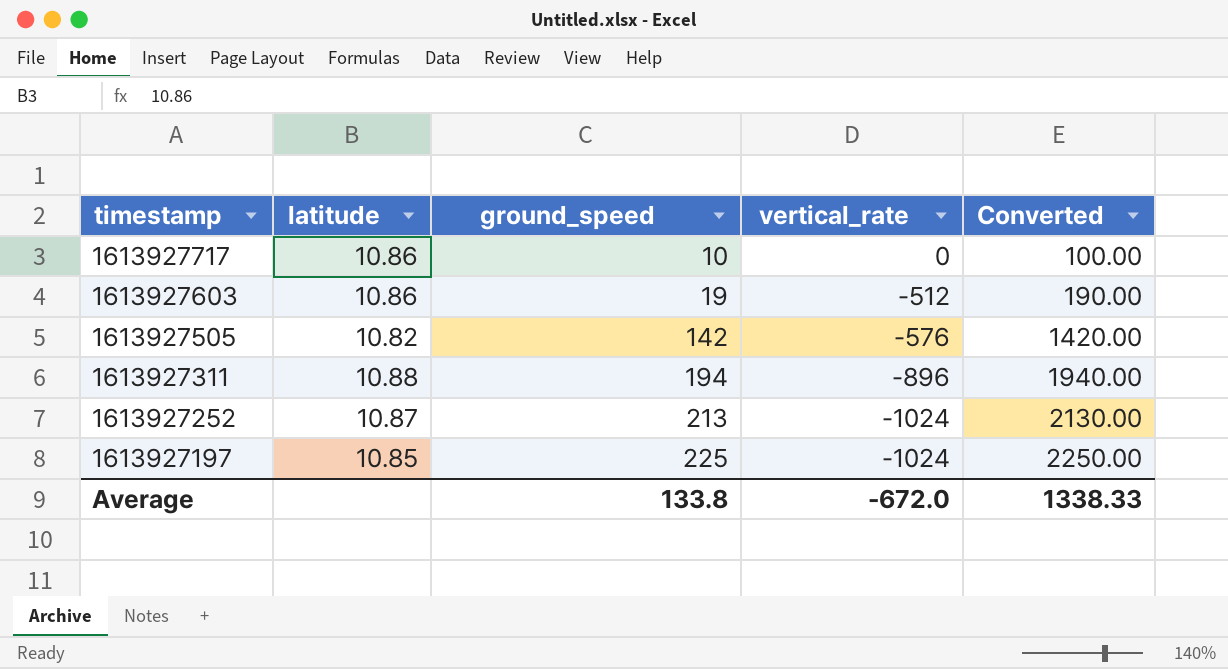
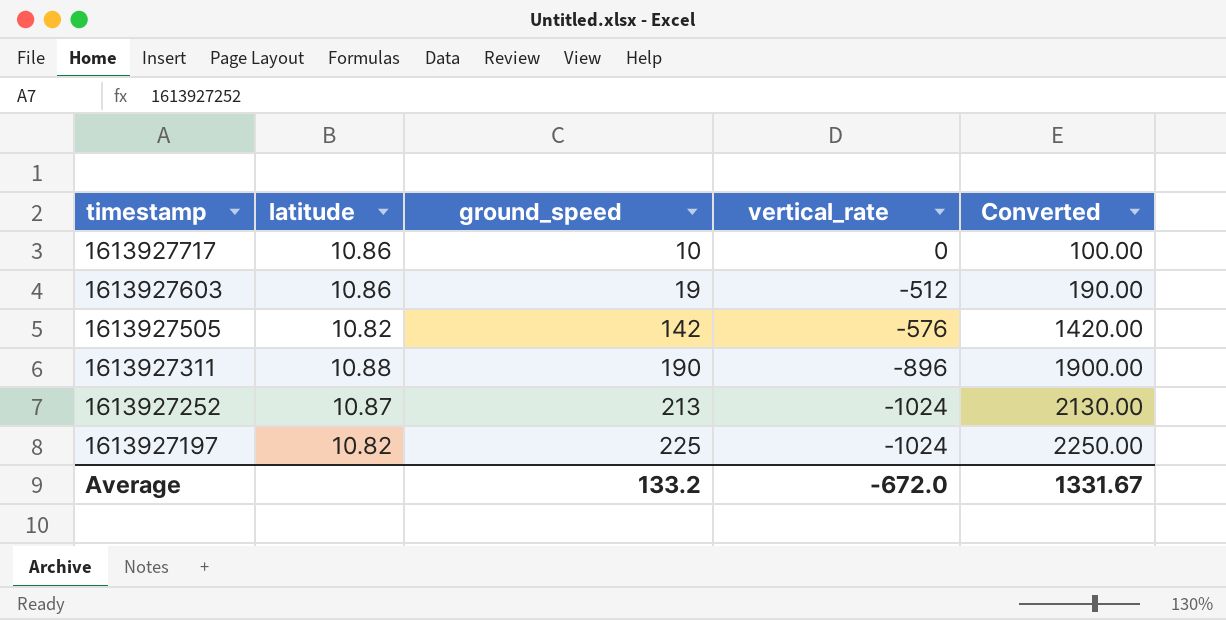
1613927311 | ground_speed: 194 -> 190
1613927311 | Converted: 1940.00 -> 1900.00
1613927197 | latitude: 10.85 -> 10.82
Average | ground_speed: 133.8 -> 133.2
Average | Converted: 1338.33 -> 1331.67

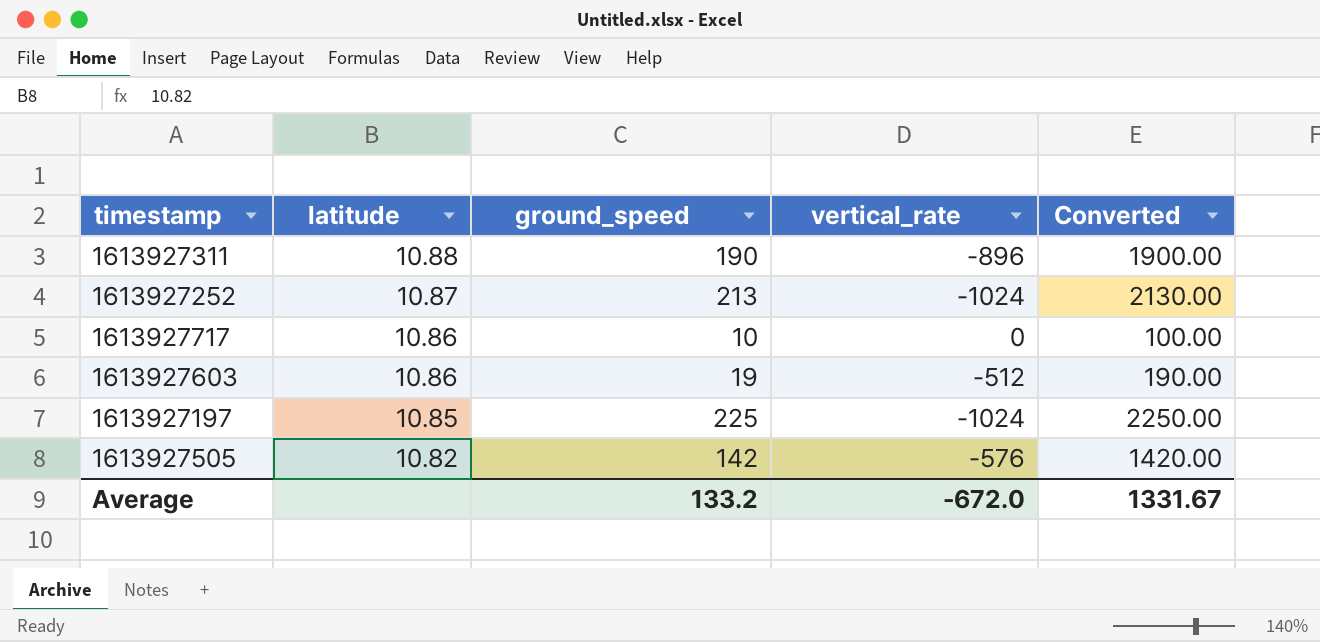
row order: timestamp descending -> latitude descending
1613927197 | latitude: 10.82 -> 10.85

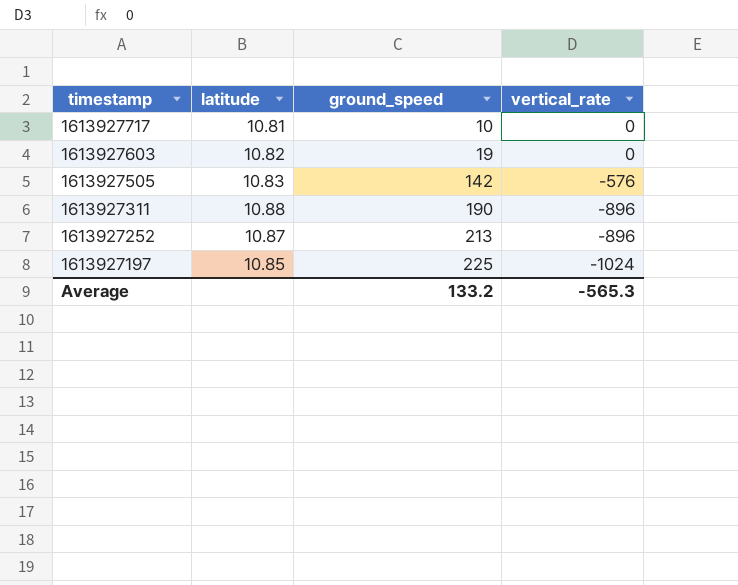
row order: latitude descending -> timestamp descending
column Converted | formula: [ground_speed] * 10 -> none
1613927717 | latitude: 10.86 -> 10.81
1613927603 | latitude: 10.86 -> 10.82
1613927603 | vertical_rate: -512 -> 0
1613927505 | latitude: 10.82 -> 10.83
1613927252 | vertical_rate: -1024 -> -896
Average | vertical_rate: -672.0 -> -565.3

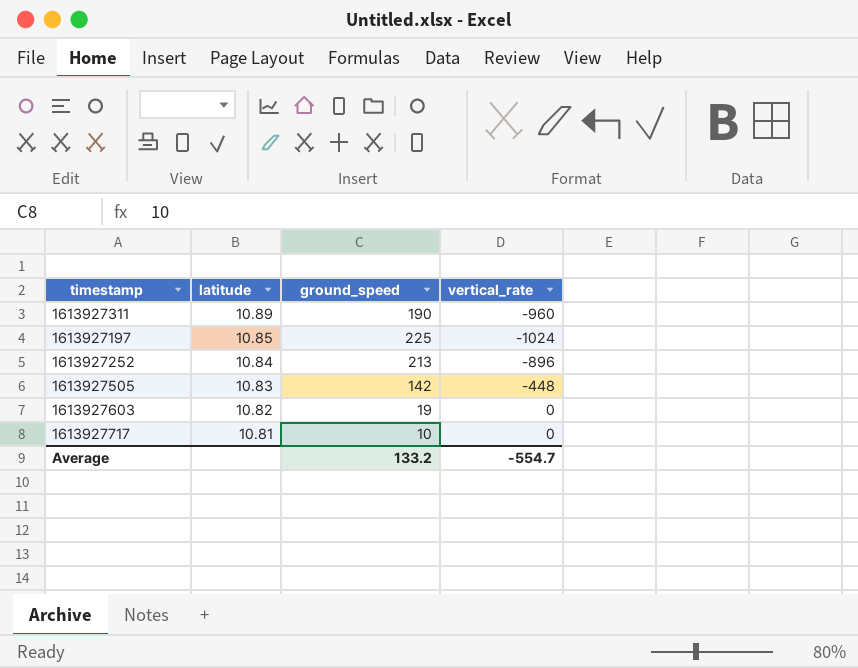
row order: timestamp descending -> latitude descending
1613927311 | latitude: 10.88 -> 10.89
1613927311 | vertical_rate: -896 -> -960
1613927252 | latitude: 10.87 -> 10.84
1613927505 | vertical_rate: -576 -> -448
Average | vertical_rate: -565.3 -> -554.7

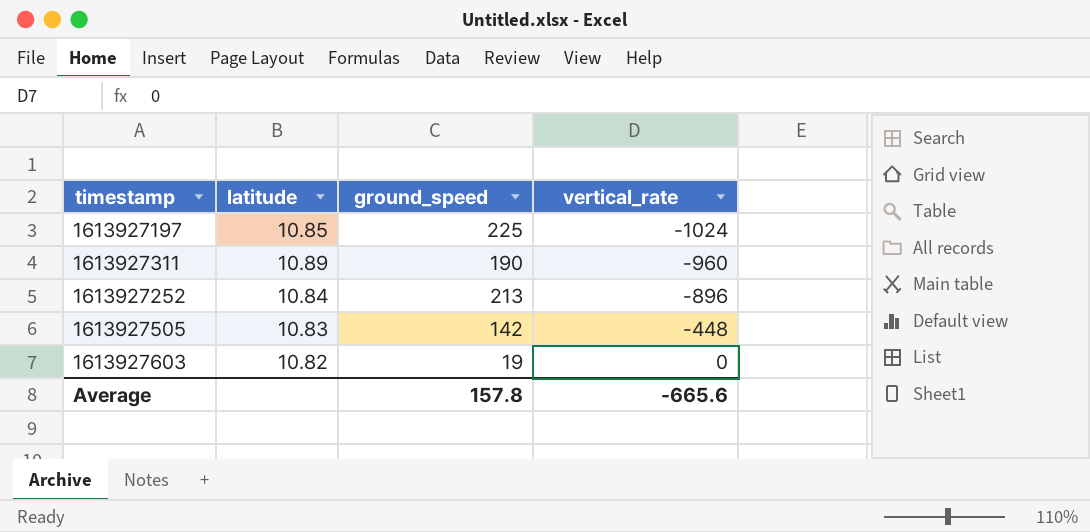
row order: latitude descending -> vertical_rate ascending
row 1613927717: 10.81 | 10 | 0 -> none
Average | ground_speed: 133.2 -> 157.8
Average | vertical_rate: -554.7 -> -665.6

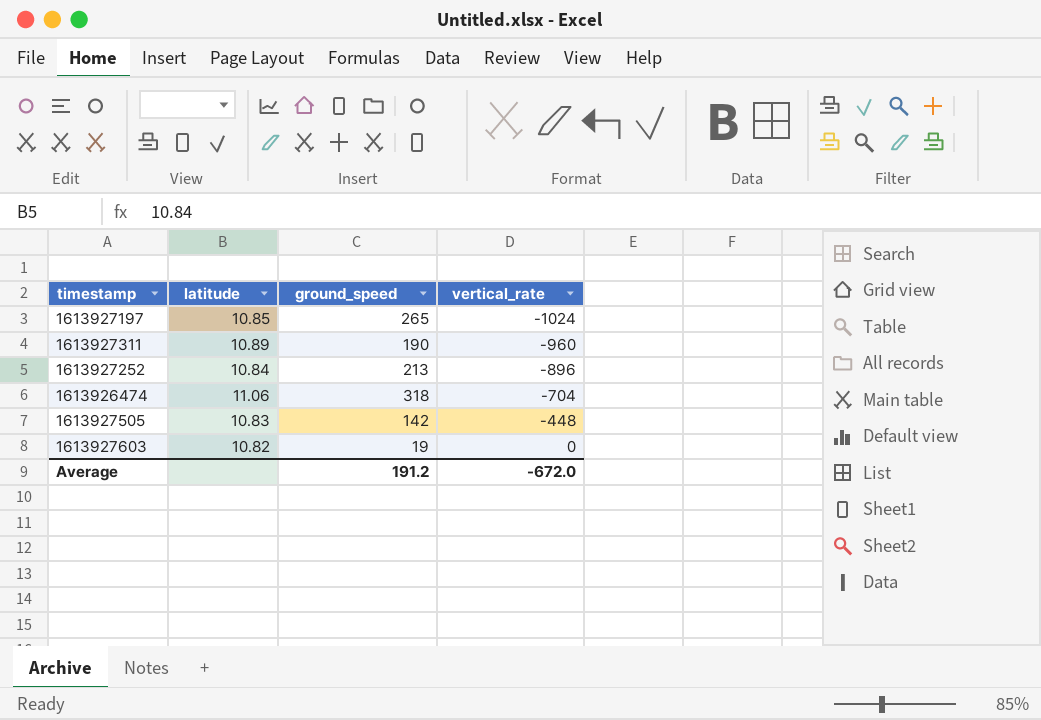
1613927197 | ground_speed: 225 -> 265
row 1613926474: none -> 11.06 | 318 | -704
Average | ground_speed: 157.8 -> 191.2
Average | vertical_rate: -665.6 -> -672.0

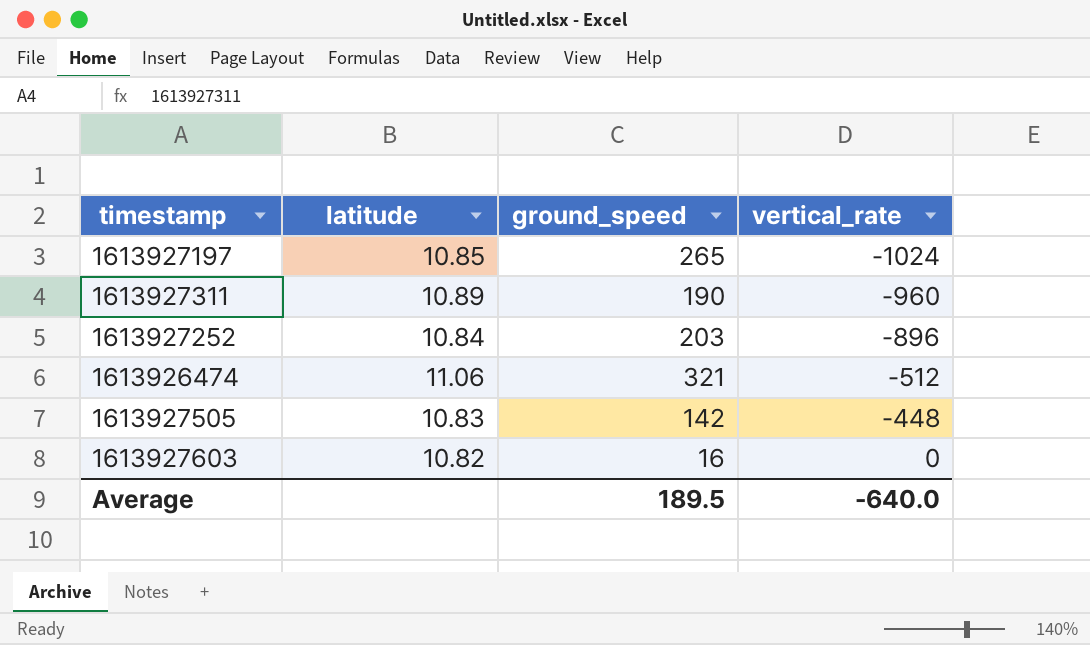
1613927252 | ground_speed: 213 -> 203
1613926474 | ground_speed: 318 -> 321
1613926474 | vertical_rate: -704 -> -512
1613927603 | ground_speed: 19 -> 16
Average | ground_speed: 191.2 -> 189.5
Average | vertical_rate: -672.0 -> -640.0

